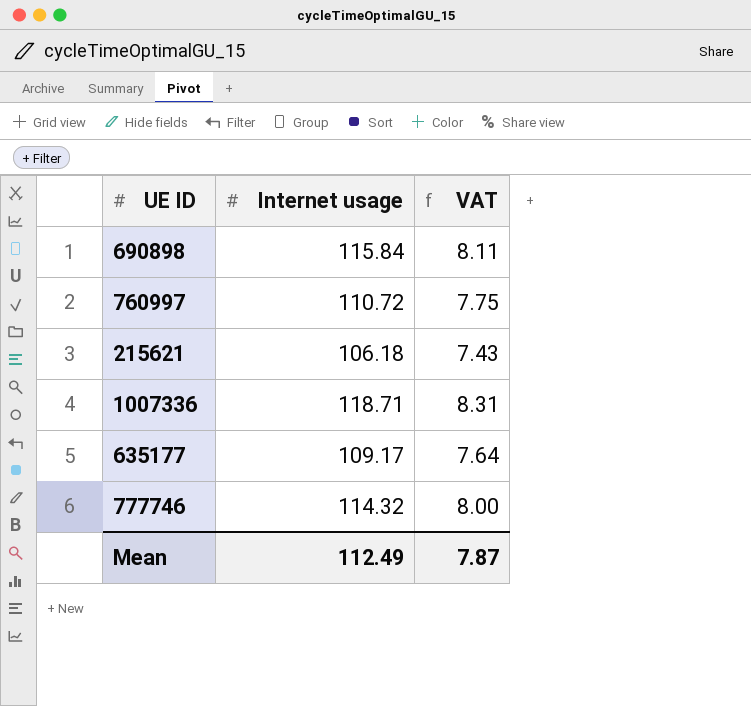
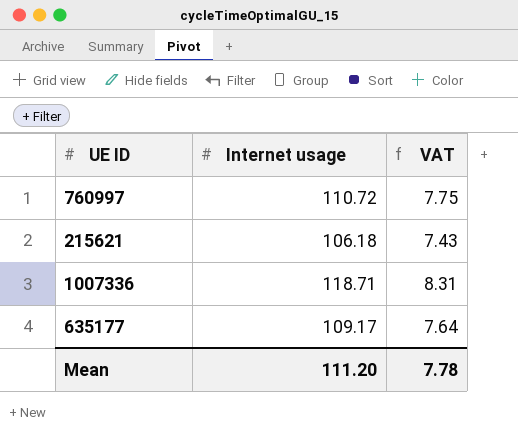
row 690898: 115.84 | 8.11 -> none
row 777746: 114.32 | 8.00 -> none
Mean | Internet usage: 112.49 -> 111.20
Mean | VAT: 7.87 -> 7.78

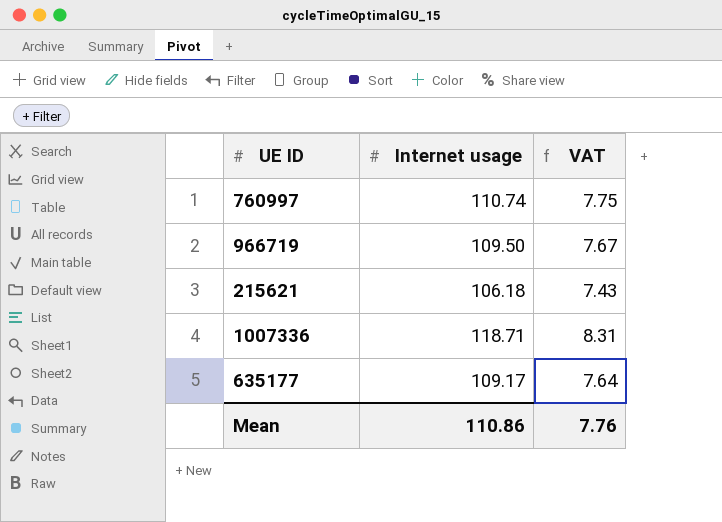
760997 | Internet usage: 110.72 -> 110.74
row 966719: none -> 109.50 | 7.67
Mean | Internet usage: 111.20 -> 110.86
Mean | VAT: 7.78 -> 7.76

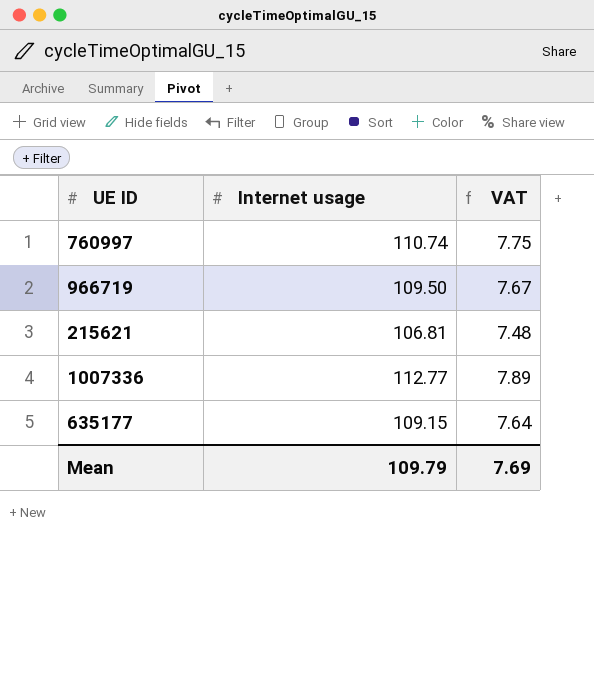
215621 | Internet usage: 106.18 -> 106.81
215621 | VAT: 7.43 -> 7.48
1007336 | Internet usage: 118.71 -> 112.77
1007336 | VAT: 8.31 -> 7.89
635177 | Internet usage: 109.17 -> 109.15
Mean | Internet usage: 110.86 -> 109.79
Mean | VAT: 7.76 -> 7.69

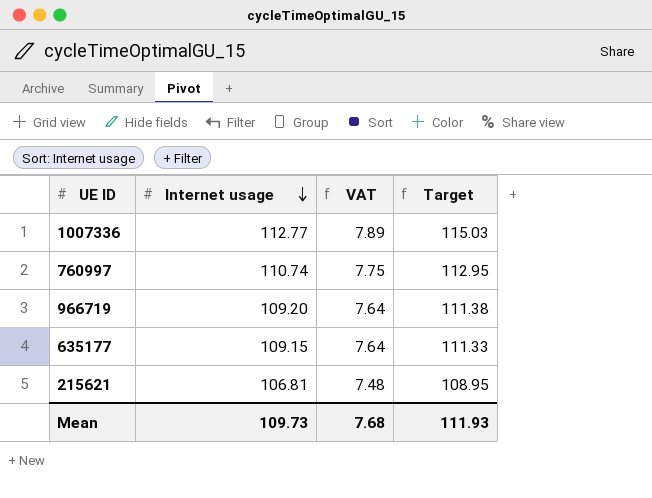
row order: none -> Internet usage descending
column Target | formula: none -> [Internet usage] * 1.02
966719 | Internet usage: 109.50 -> 109.20
966719 | VAT: 7.67 -> 7.64
Mean | Internet usage: 109.79 -> 109.73
Mean | VAT: 7.69 -> 7.68

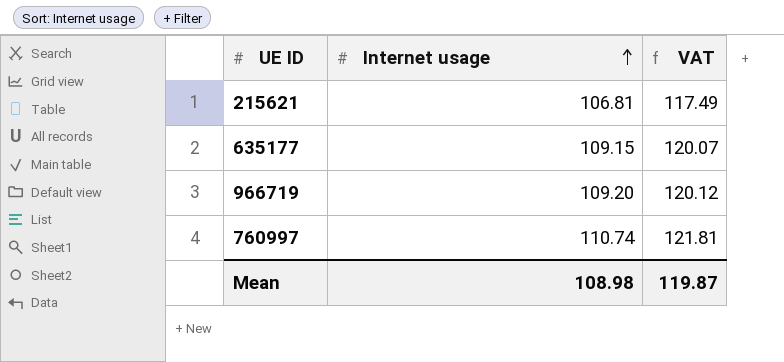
row order: Internet usage descending -> Internet usage ascending
column Target | formula: [Internet usage] * 1.02 -> none
column VAT | formula: [Internet usage] * 0.07 -> [Internet usage] * 1.1
row 1007336: 112.77 | 7.89 | 115.03 -> none
Mean | Internet usage: 109.73 -> 108.98
Mean | VAT: 7.68 -> 119.87

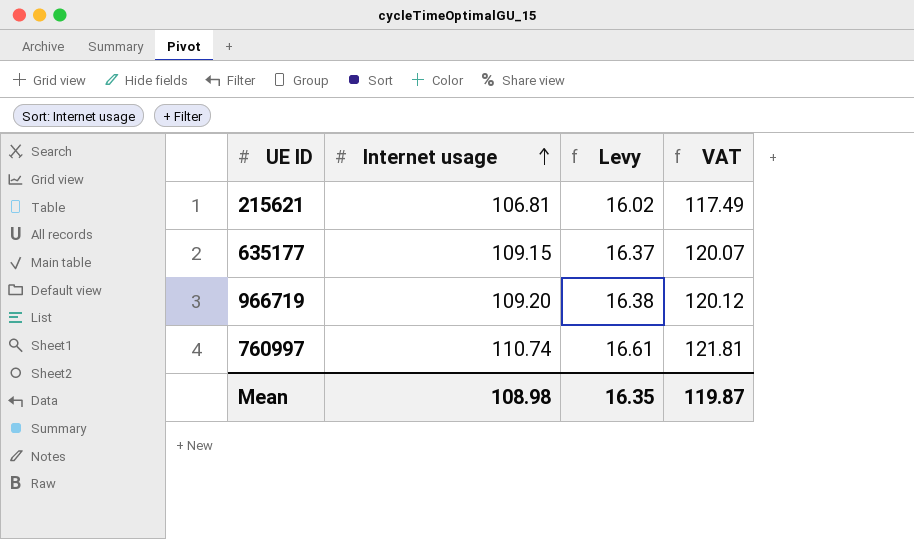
column Levy | formula: none -> [Internet usage] * 0.15

